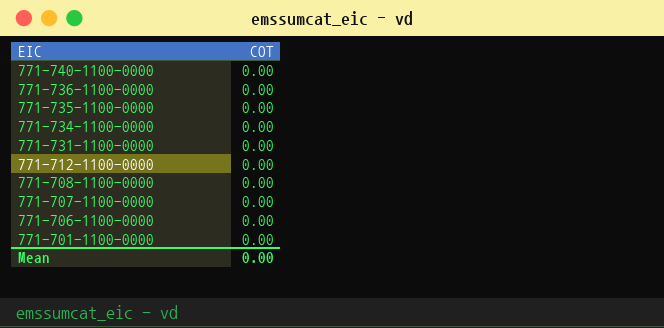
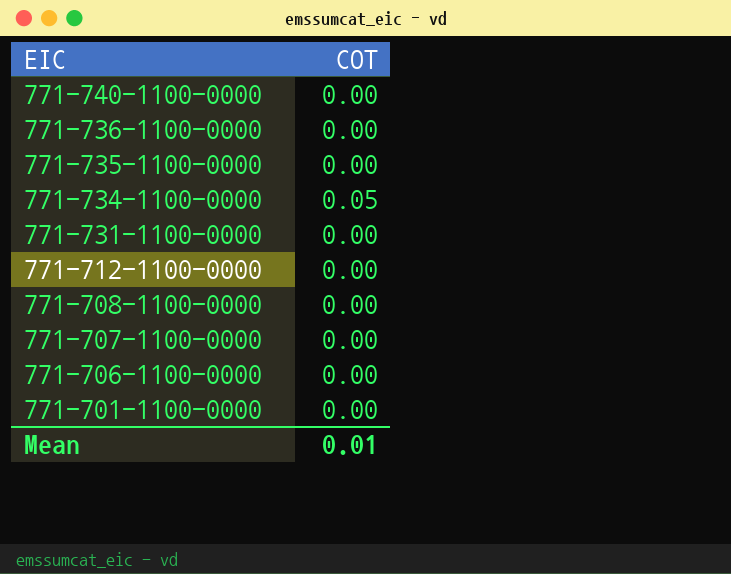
771-734-1100-0000 | COT: 0.00 -> 0.05
Mean | COT: 0.00 -> 0.01

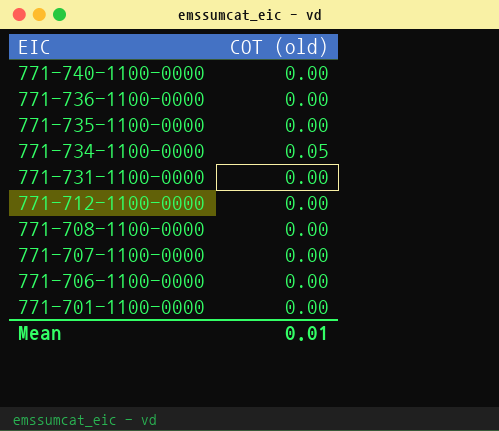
column name: COT -> COT (old)

